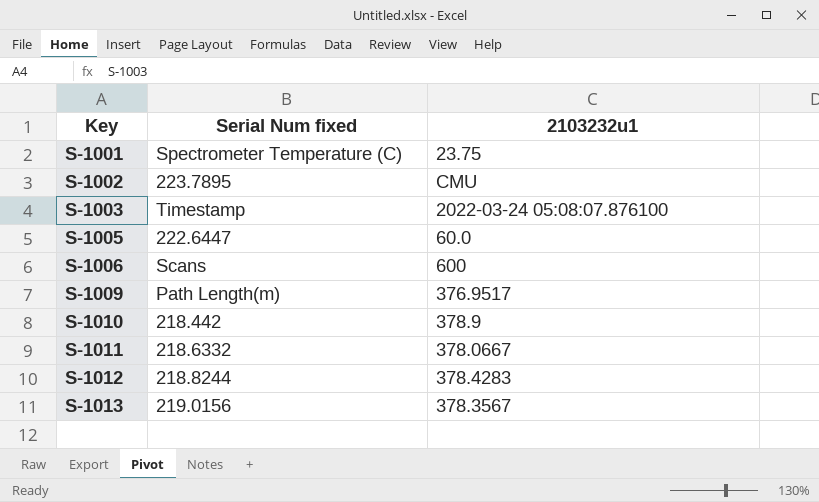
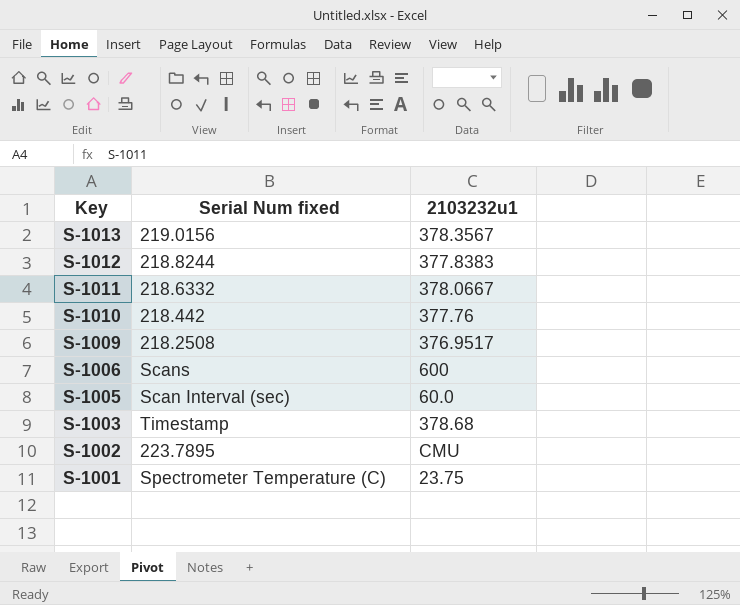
row order: Key ascending -> Key descending
S-1012 | 2103232u1: 378.4283 -> 377.8383
S-1010 | 2103232u1: 378.9 -> 377.76
S-1009 | Serial Num fixed: Path Length(m) -> 218.2508
S-1005 | Serial Num fixed: 222.6447 -> Scan Interval (sec)
S-1003 | 2103232u1: 2022-03-24 05:08:07.876100 -> 378.68

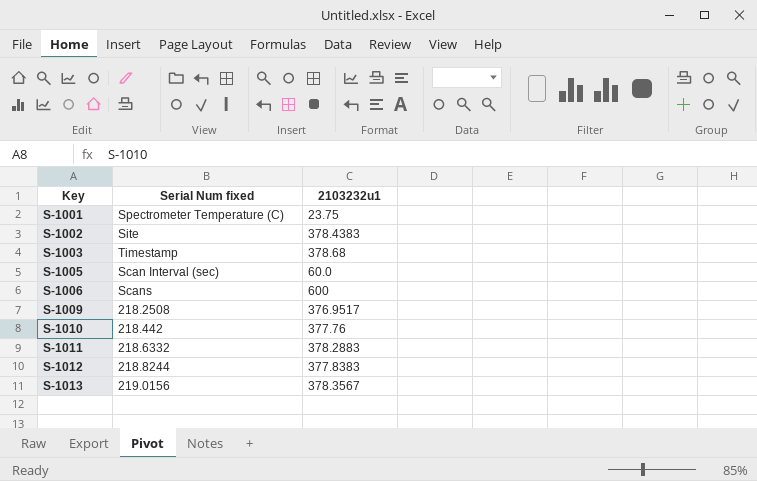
row order: Key descending -> Key ascending
S-1002 | Serial Num fixed: 223.7895 -> Site
S-1002 | 2103232u1: CMU -> 378.4383
S-1011 | 2103232u1: 378.0667 -> 378.2883

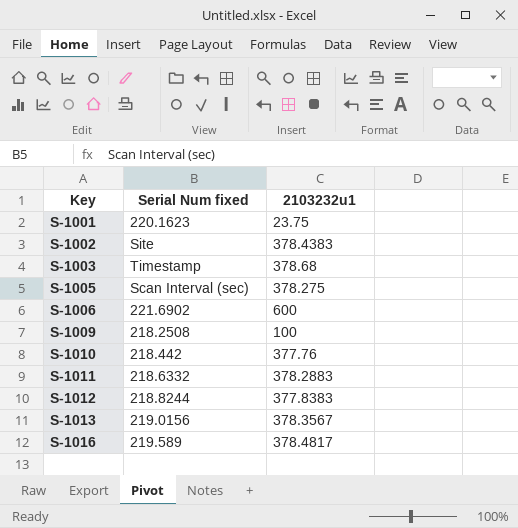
S-1001 | Serial Num fixed: Spectrometer Temperature (C) -> 220.1623
S-1005 | 2103232u1: 60.0 -> 378.275
S-1006 | Serial Num fixed: Scans -> 221.6902
S-1009 | 2103232u1: 376.9517 -> 100
row S-1016: none -> 219.589 | 378.4817

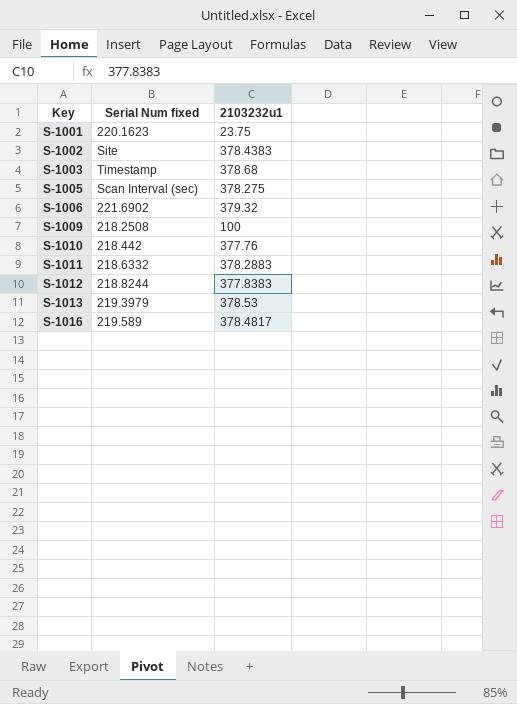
S-1006 | 2103232u1: 600 -> 379.32
S-1013 | Serial Num fixed: 219.0156 -> 219.3979
S-1013 | 2103232u1: 378.3567 -> 378.53

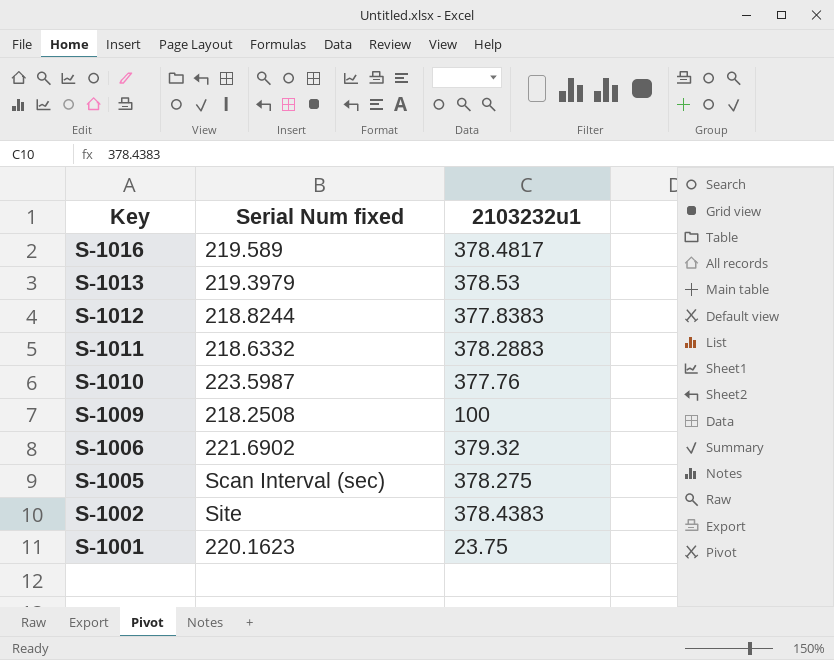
row order: Key ascending -> Key descending
row S-1003: Timestamp | 378.68 -> none
S-1010 | Serial Num fixed: 218.442 -> 223.5987

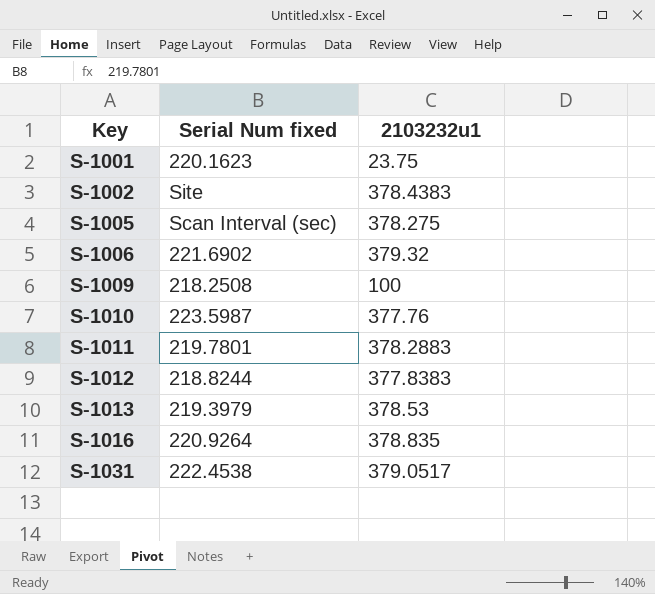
row order: Key descending -> Key ascending
S-1011 | Serial Num fixed: 218.6332 -> 219.7801
S-1016 | Serial Num fixed: 219.589 -> 220.9264
S-1016 | 2103232u1: 378.4817 -> 378.835
row S-1031: none -> 222.4538 | 379.0517

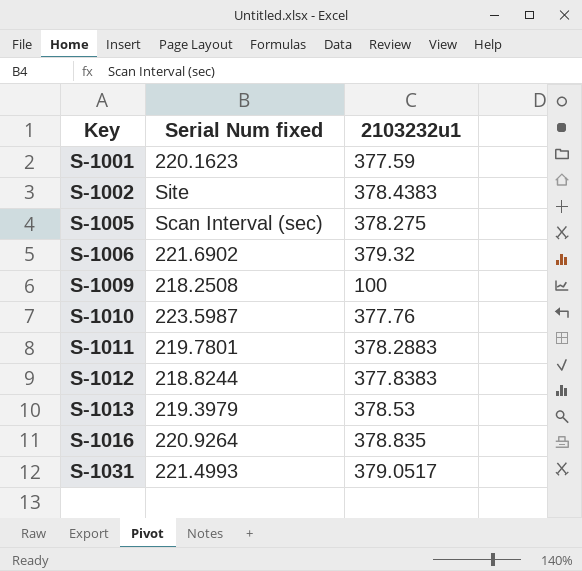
S-1001 | 2103232u1: 23.75 -> 377.59
S-1031 | Serial Num fixed: 222.4538 -> 221.4993

